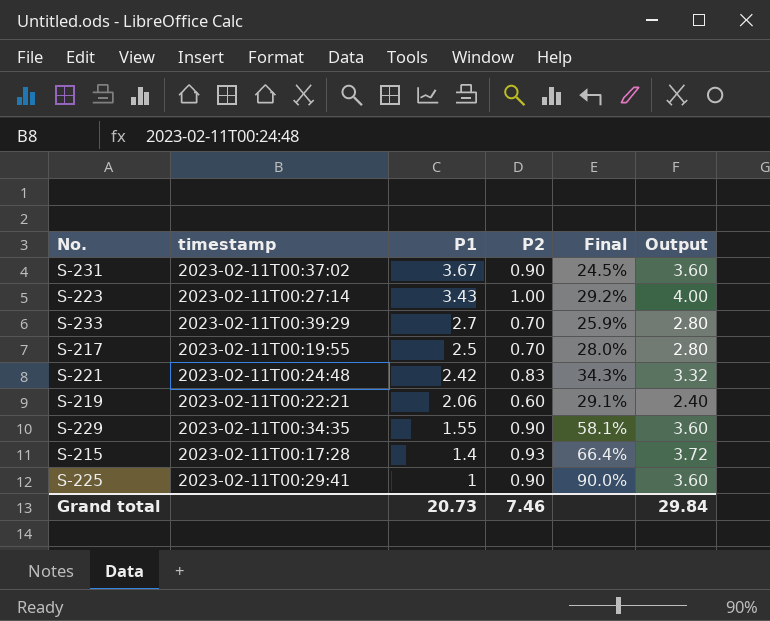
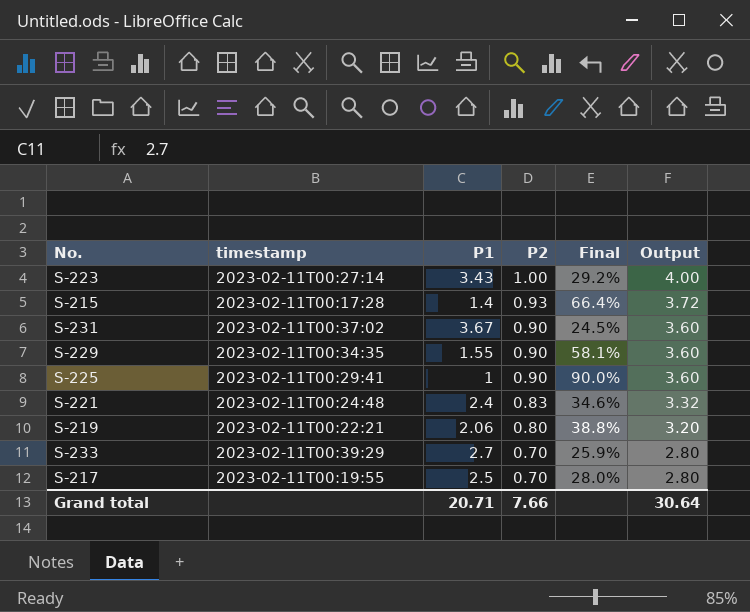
row order: P1 descending -> P2 descending
S-221 | P1: 2.42 -> 2.4
S-221 | Final: 34.3% -> 34.6%
S-219 | P2: 0.60 -> 0.80
S-219 | Final: 29.1% -> 38.8%
S-219 | Output: 2.40 -> 3.20
Grand total | P1: 20.73 -> 20.71
Grand total | P2: 7.46 -> 7.66
Grand total | Output: 29.84 -> 30.64

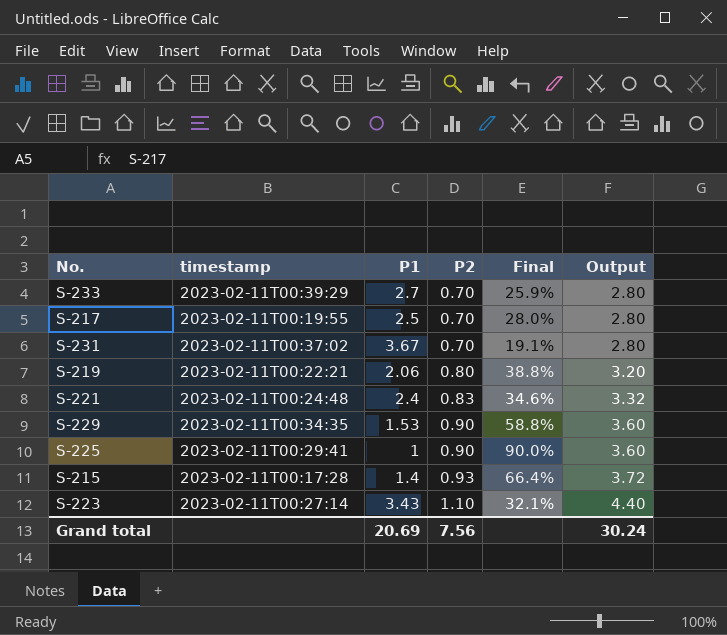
row order: P2 descending -> P2 ascending
S-231 | P2: 0.90 -> 0.70
S-231 | Final: 24.5% -> 19.1%
S-231 | Output: 3.60 -> 2.80
S-229 | P1: 1.55 -> 1.53
S-229 | Final: 58.1% -> 58.8%
S-223 | P2: 1.00 -> 1.10
S-223 | Final: 29.2% -> 32.1%
S-223 | Output: 4.00 -> 4.40
Grand total | P1: 20.71 -> 20.69
Grand total | P2: 7.66 -> 7.56
Grand total | Output: 30.64 -> 30.24

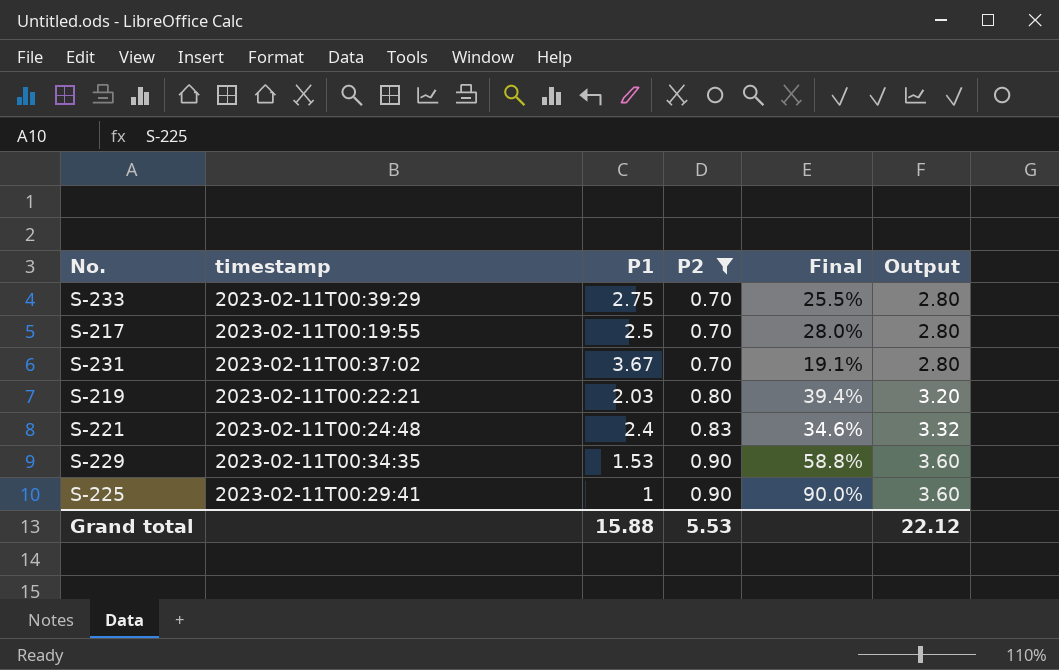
filter: none -> P2 <= 0.90
S-233 | P1: 2.7 -> 2.75
S-233 | Final: 25.9% -> 25.5%
S-219 | P1: 2.06 -> 2.03
S-219 | Final: 38.8% -> 39.4%
Grand total | P1: 20.69 -> 15.88
Grand total | P2: 7.56 -> 5.53
Grand total | Output: 30.24 -> 22.12

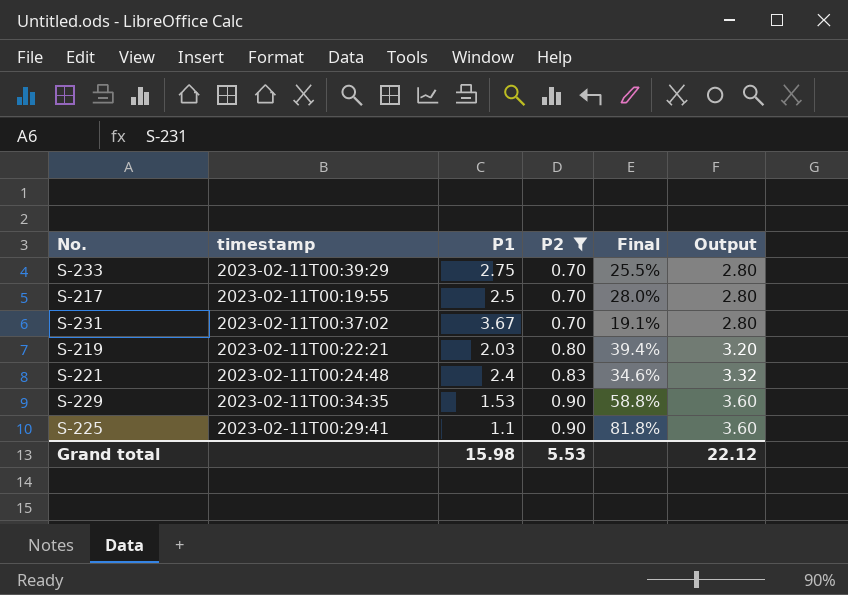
S-225 | P1: 1 -> 1.1
S-225 | Final: 90.0% -> 81.8%
Grand total | P1: 15.88 -> 15.98

